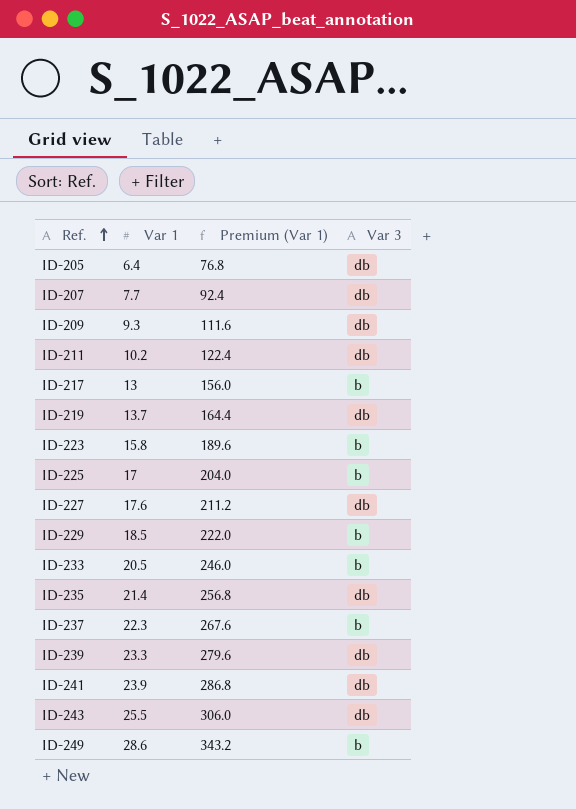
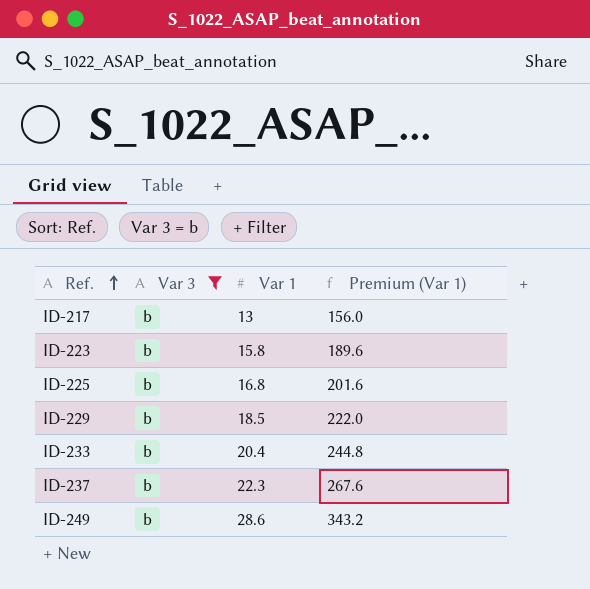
filter: none -> Var 3 = b
column Var 3 | position: 4 -> 2
ID-225 | Var 1: 17 -> 16.8
ID-225 | Premium (Var 1): 204.0 -> 201.6
ID-233 | Var 1: 20.5 -> 20.4
ID-233 | Premium (Var 1): 246.0 -> 244.8

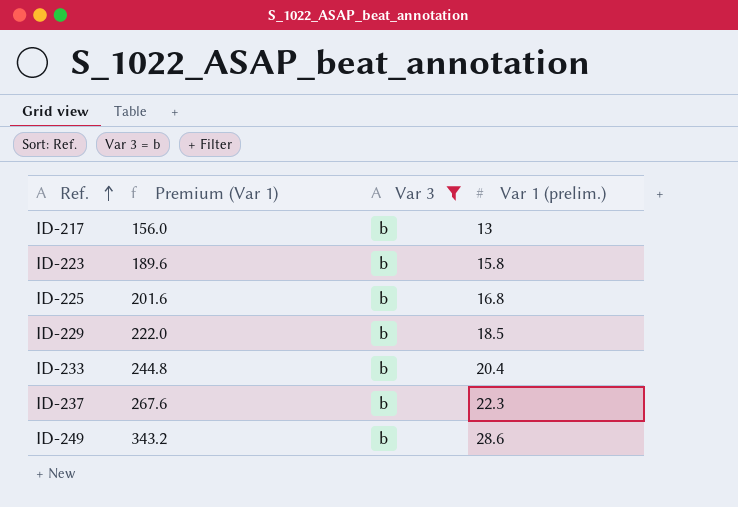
column Premium (Var 1) | position: 4 -> 2
column name: Var 1 -> Var 1 (prelim.)

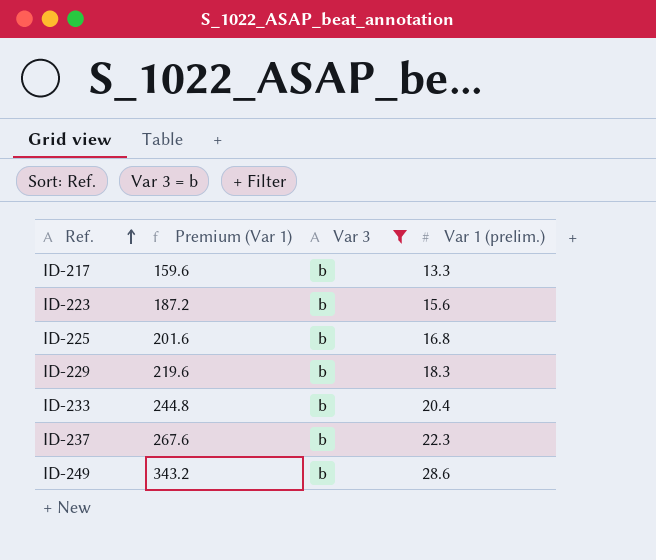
ID-217 | Premium (Var 1): 156.0 -> 159.6
ID-217 | Var 1 (prelim.): 13 -> 13.3
ID-223 | Premium (Var 1): 189.6 -> 187.2
ID-223 | Var 1 (prelim.): 15.8 -> 15.6
ID-229 | Premium (Var 1): 222.0 -> 219.6
ID-229 | Var 1 (prelim.): 18.5 -> 18.3

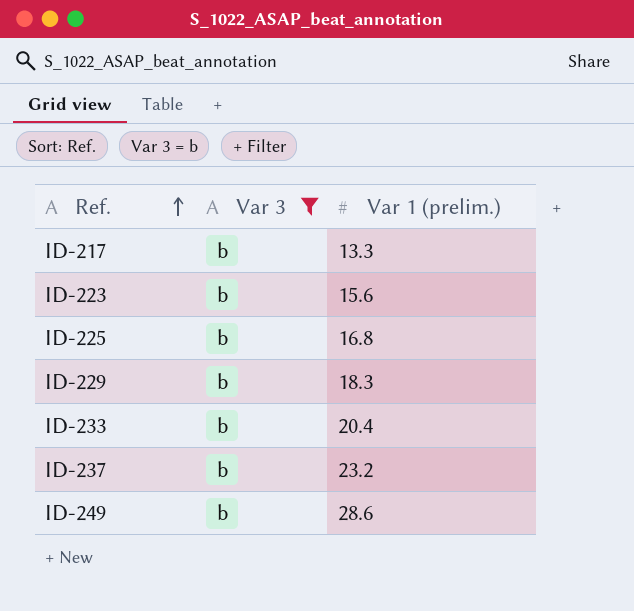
column Premium (Var 1) | formula: [Var 1 (prelim.)] * 12 -> none
ID-237 | Var 1 (prelim.): 22.3 -> 23.2

